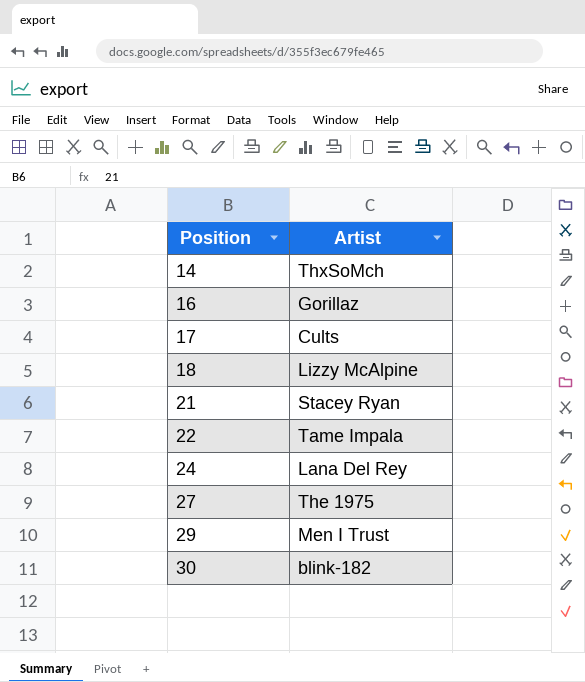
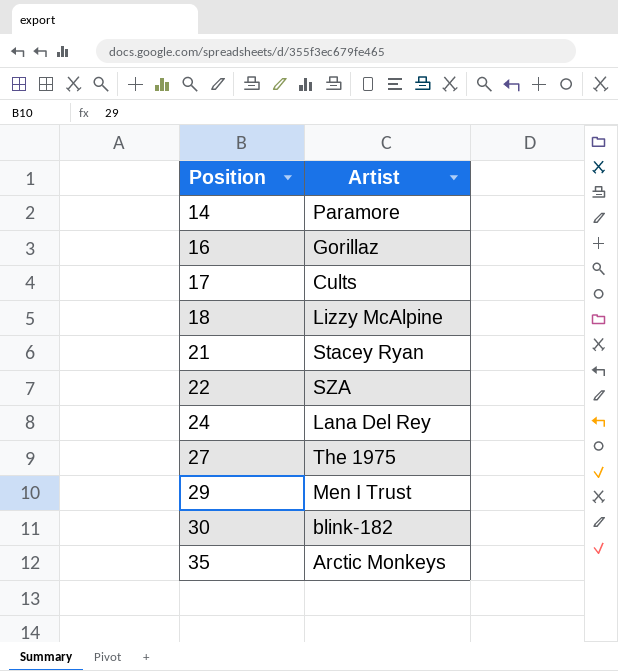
14 | Artist: ThxSoMch -> Paramore
22 | Artist: Tame Impala -> SZA
row 35: none -> Arctic Monkeys

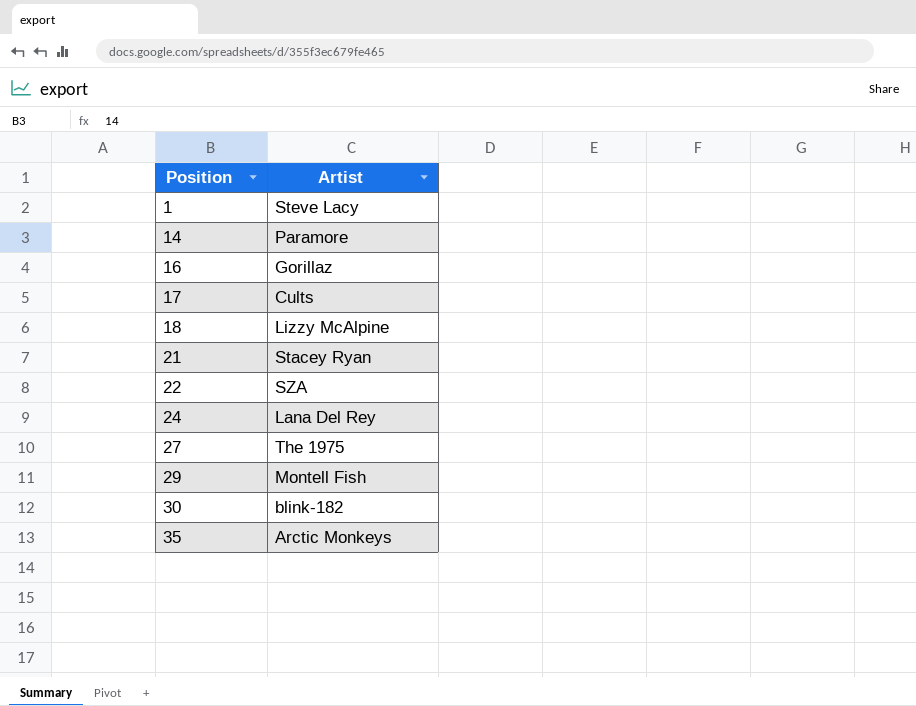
row 1: none -> Steve Lacy
29 | Artist: Men I Trust -> Montell Fish

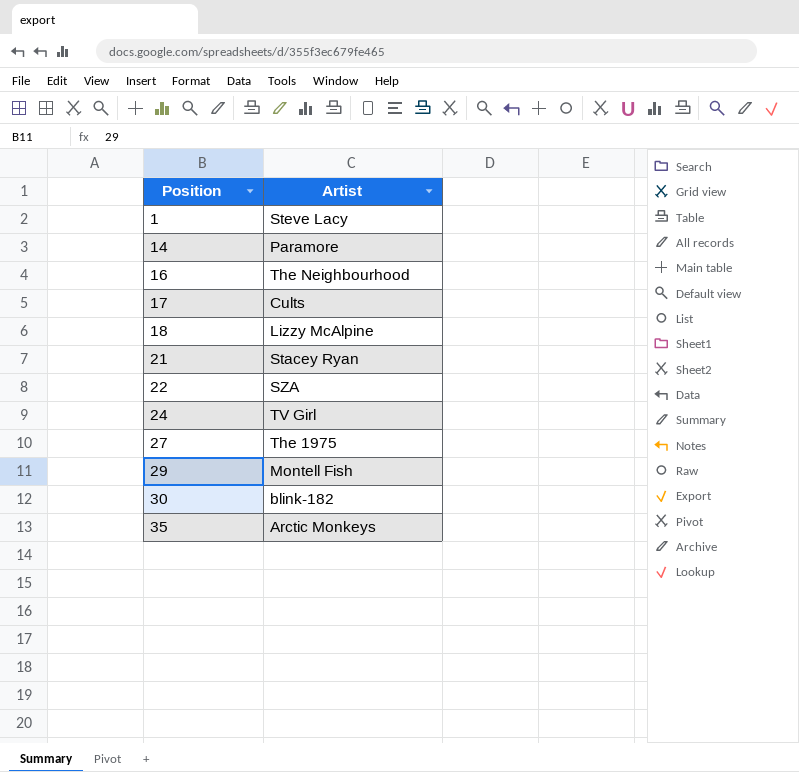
16 | Artist: Gorillaz -> The Neighbourhood
24 | Artist: Lana Del Rey -> TV Girl

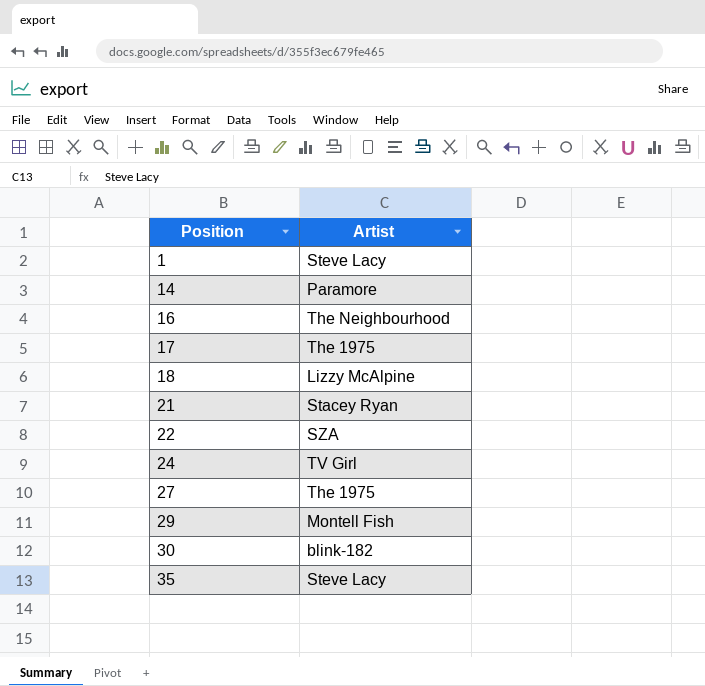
17 | Artist: Cults -> The 1975
35 | Artist: Arctic Monkeys -> Steve Lacy

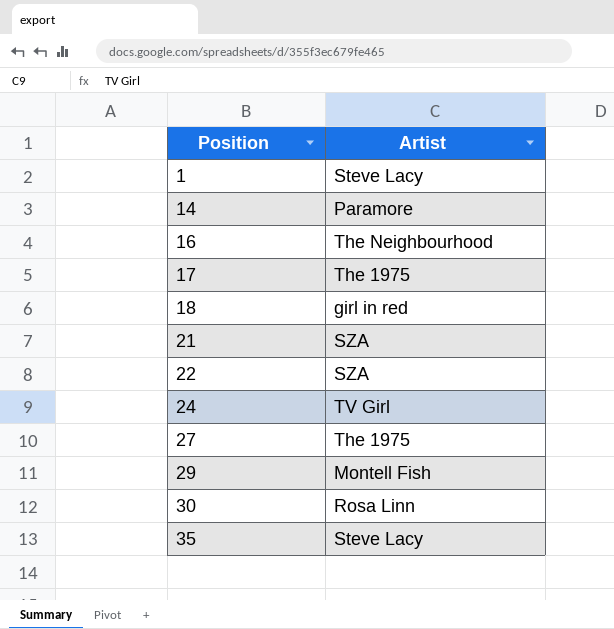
18 | Artist: Lizzy McAlpine -> girl in red
21 | Artist: Stacey Ryan -> SZA
30 | Artist: blink-182 -> Rosa Linn

